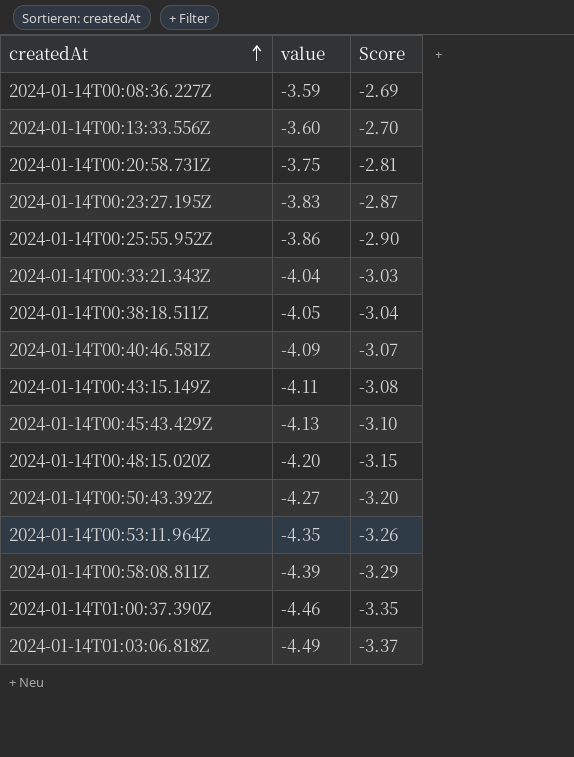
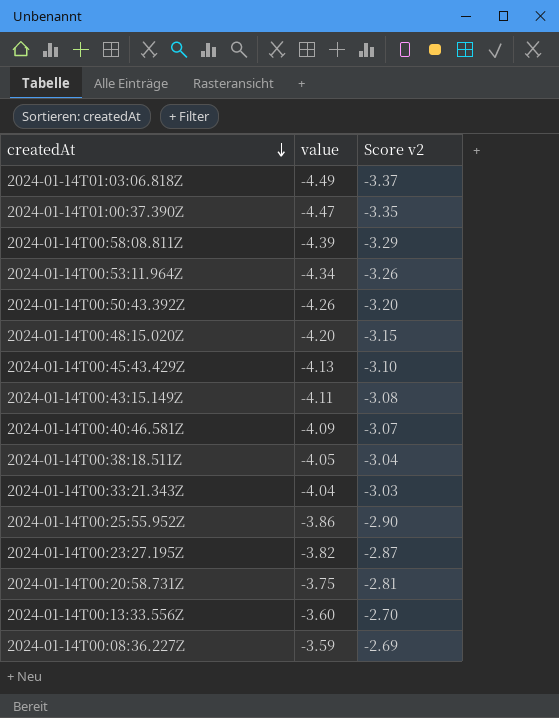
row order: createdAt ascending -> createdAt descending
column name: Score -> Score v2
2024-01-14T01:00:37.390Z | value: -4.46 -> -4.47
2024-01-14T00:53:11.964Z | value: -4.35 -> -4.34
2024-01-14T00:50:43.392Z | value: -4.27 -> -4.26
2024-01-14T00:23:27.195Z | value: -3.83 -> -3.82

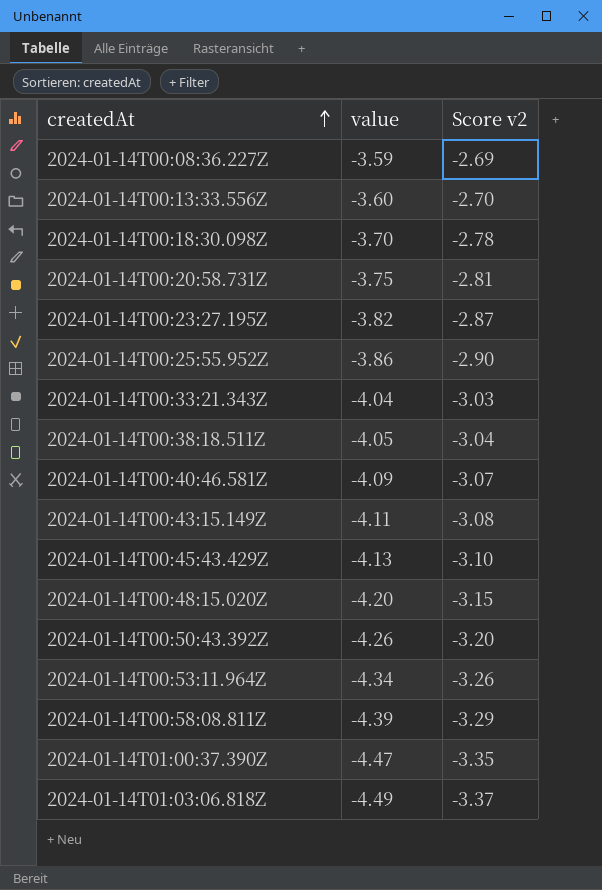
row order: createdAt descending -> createdAt ascending
row 2024-01-14T00:18:30.098Z: none -> -3.70 | -2.78

